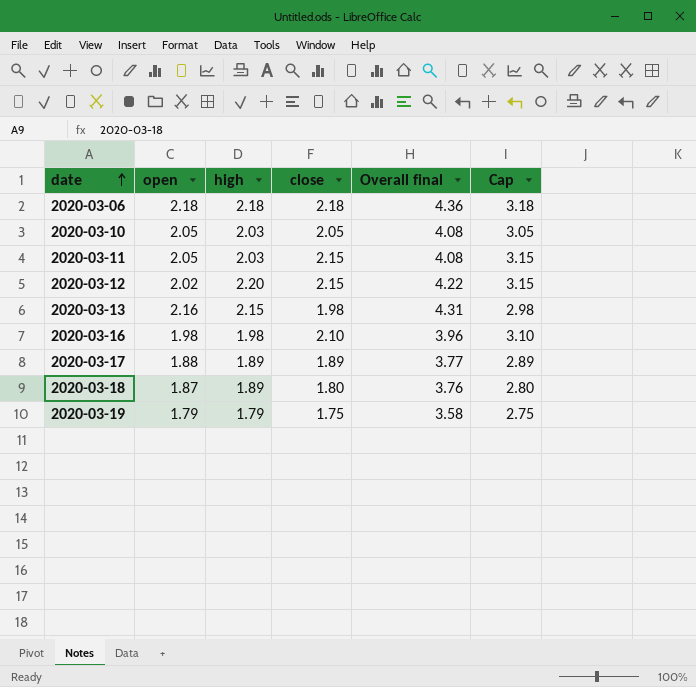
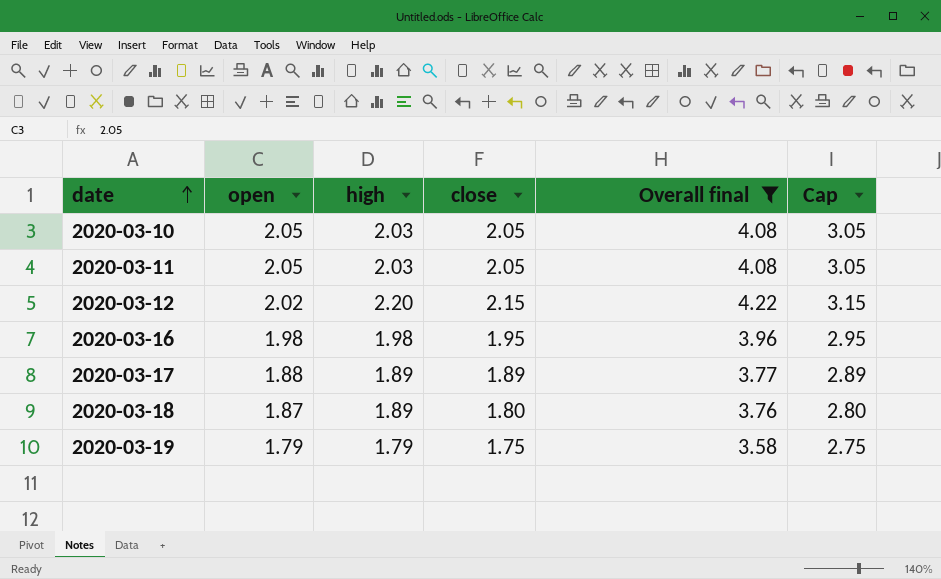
filter: none -> Overall final <= 4.22
2020-03-11 | close: 2.15 -> 2.05
2020-03-11 | Cap: 3.15 -> 3.05
2020-03-16 | close: 2.10 -> 1.95
2020-03-16 | Cap: 3.10 -> 2.95

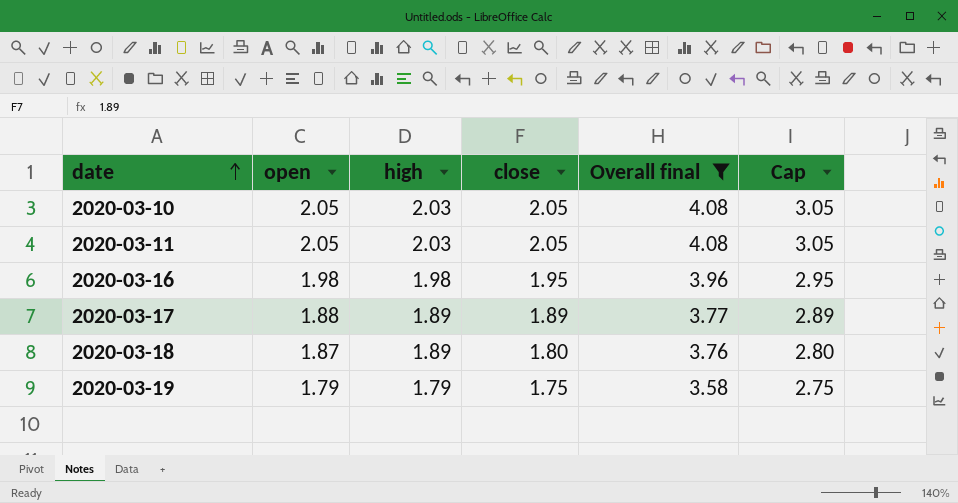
row 2020-03-12: 2.02 | 2.20 | 2.15 | 4.22 | 3.15 -> none

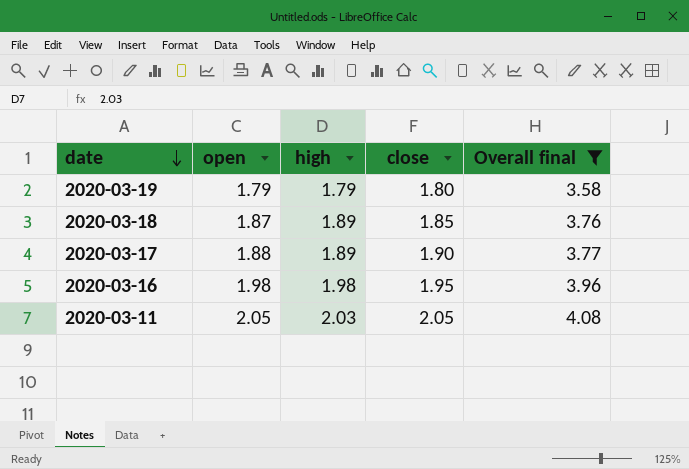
row order: date ascending -> date descending
column Cap | formula: [close] + 1 -> none
row 2020-03-10: 2.05 | 2.03 | 2.05 | 4.08 | 3.05 -> none
2020-03-19 | close: 1.75 -> 1.80
2020-03-18 | close: 1.80 -> 1.85
2020-03-17 | close: 1.89 -> 1.90

